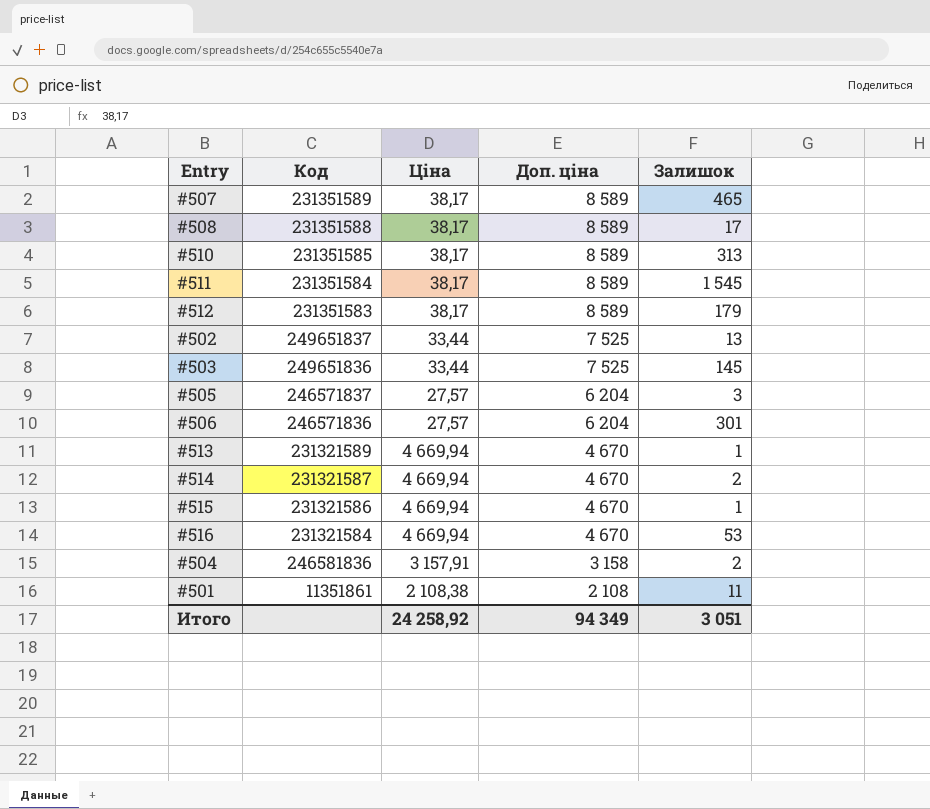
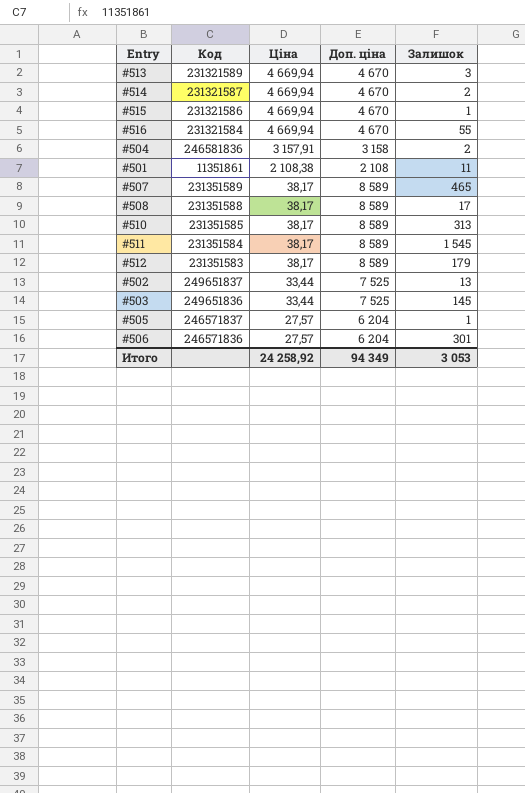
row order: Доп. ціна descending -> Ціна descending
#513 | Залишок: 1 -> 3
#516 | Залишок: 53 -> 55
#505 | Залишок: 3 -> 1
Итого | Залишок: 3 051 -> 3 053

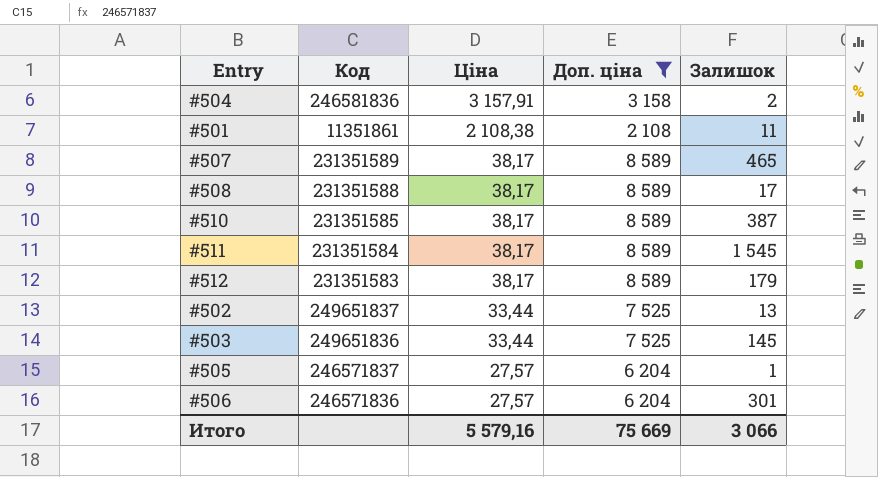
filter: none -> Доп. ціна != 4 670
#510 | Залишок: 313 -> 387
Итого | Ціна: 24 258,92 -> 5 579,16
Итого | Доп. ціна: 94 349 -> 75 669
Итого | Залишок: 3 053 -> 3 066

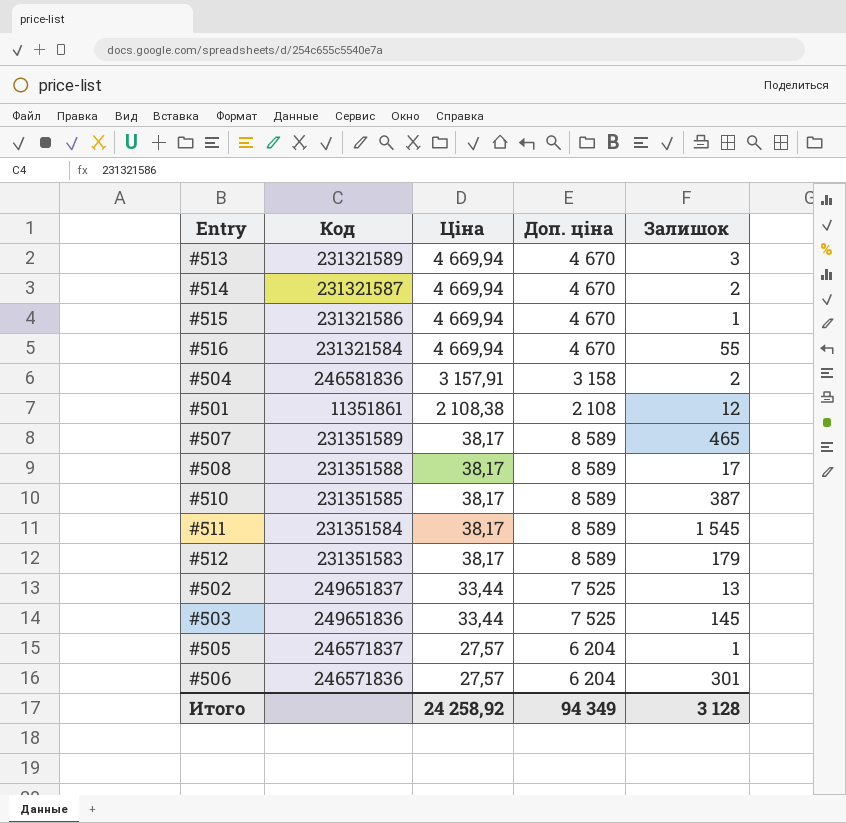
filter: Доп. ціна != 4 670 -> none
#501 | Залишок: 11 -> 12
Итого | Ціна: 5 579,16 -> 24 258,92
Итого | Доп. ціна: 75 669 -> 94 349
Итого | Залишок: 3 066 -> 3 128

